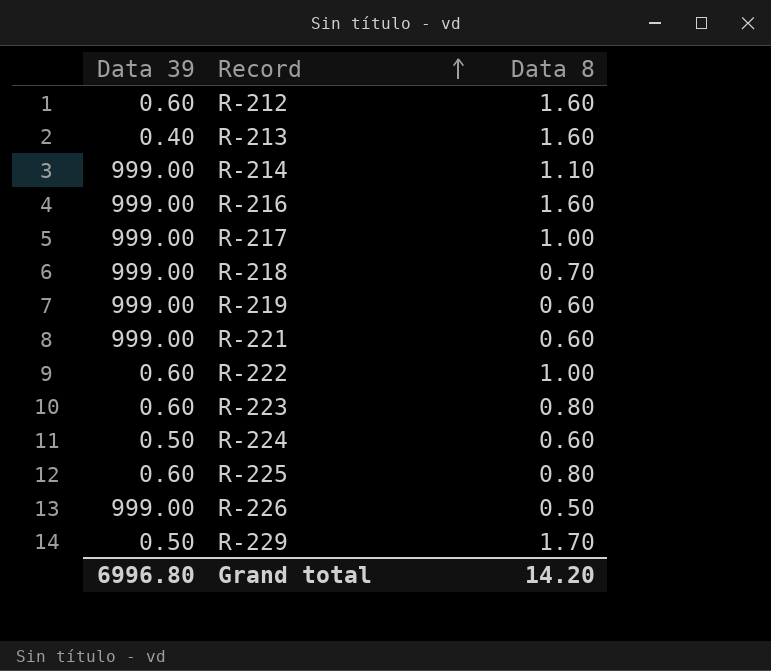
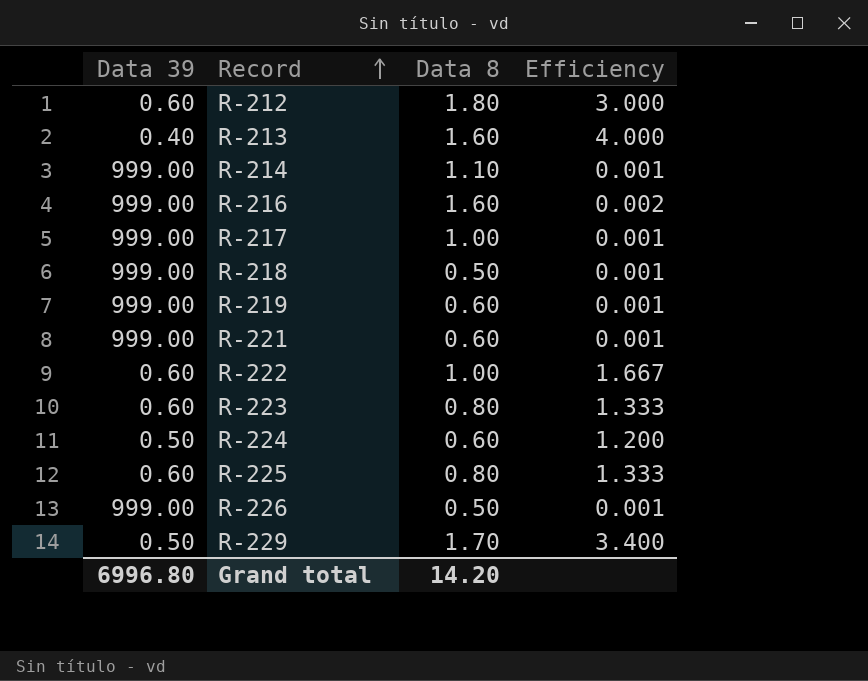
column Efficiency | formula: none -> [Data 8] / [Data 39]
R-212 | Data 8: 1.60 -> 1.80
R-218 | Data 8: 0.70 -> 0.50

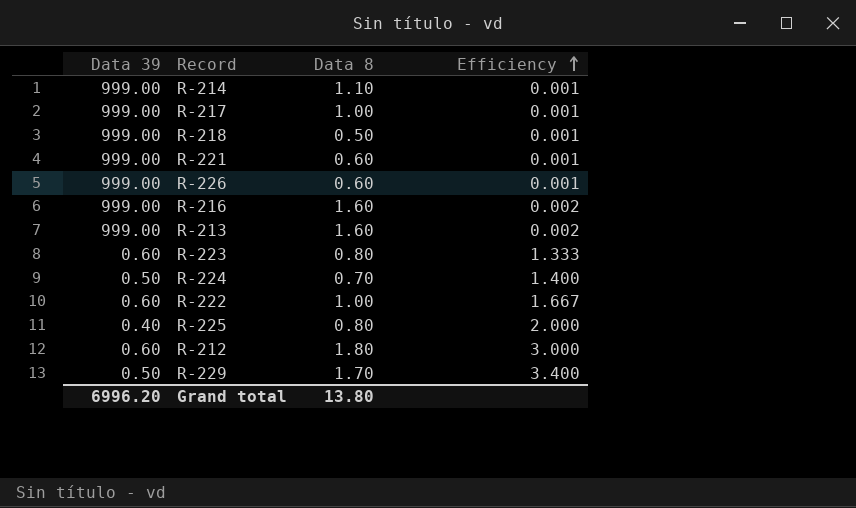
row order: Record ascending -> Efficiency ascending
row R-219: 999.00 | 0.60 | 0.001 -> none
R-226 | Data 8: 0.50 -> 0.60
R-213 | Data 39: 0.40 -> 999.00
R-213 | Efficiency: 4.000 -> 0.002
R-224 | Data 8: 0.60 -> 0.70
R-224 | Efficiency: 1.200 -> 1.400
R-225 | Data 39: 0.60 -> 0.40
R-225 | Efficiency: 1.333 -> 2.000
Grand total | Data 39: 6996.80 -> 6996.20
Grand total | Data 8: 14.20 -> 13.80

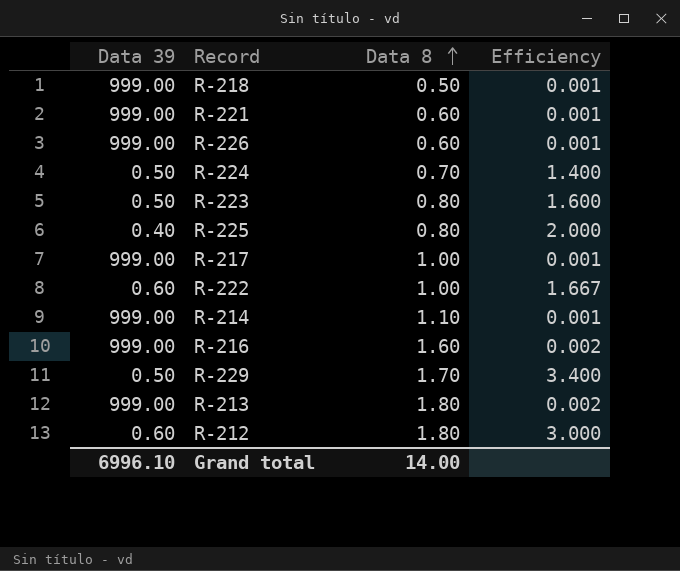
row order: Efficiency ascending -> Data 8 ascending
R-223 | Data 39: 0.60 -> 0.50
R-223 | Efficiency: 1.333 -> 1.600
R-213 | Data 8: 1.60 -> 1.80
Grand total | Data 39: 6996.20 -> 6996.10
Grand total | Data 8: 13.80 -> 14.00

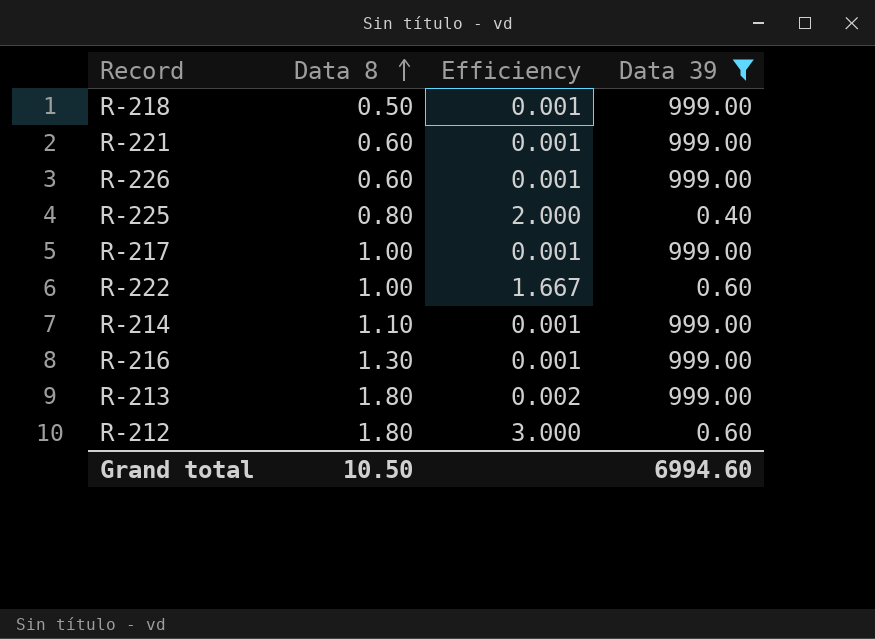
filter: none -> Data 39 != 0.50
column Data 39 | position: 1 -> 4
R-216 | Data 8: 1.60 -> 1.30
R-216 | Efficiency: 0.002 -> 0.001
Grand total | Data 8: 14.00 -> 10.50
Grand total | Data 39: 6996.10 -> 6994.60

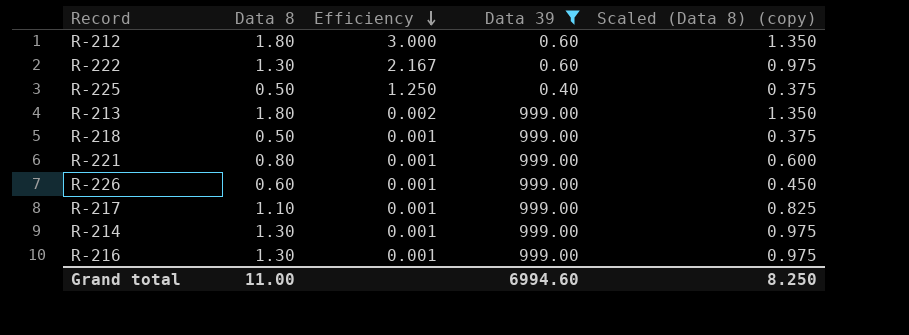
row order: Data 8 ascending -> Efficiency descending
column Scaled (Data 8) (copy) | formula: none -> [Data 8] * 0.75
R-222 | Data 8: 1.00 -> 1.30
R-222 | Efficiency: 1.667 -> 2.167
R-225 | Data 8: 0.80 -> 0.50
R-225 | Efficiency: 2.000 -> 1.250
R-221 | Data 8: 0.60 -> 0.80
R-217 | Data 8: 1.00 -> 1.10
R-214 | Data 8: 1.10 -> 1.30
Grand total | Data 8: 10.50 -> 11.00

